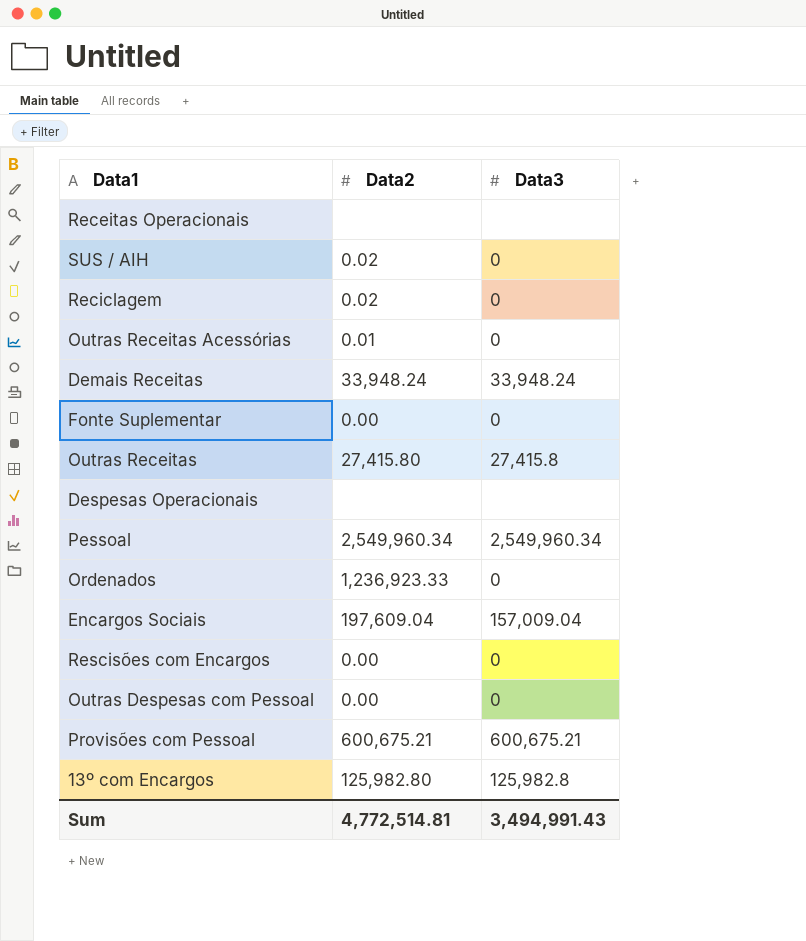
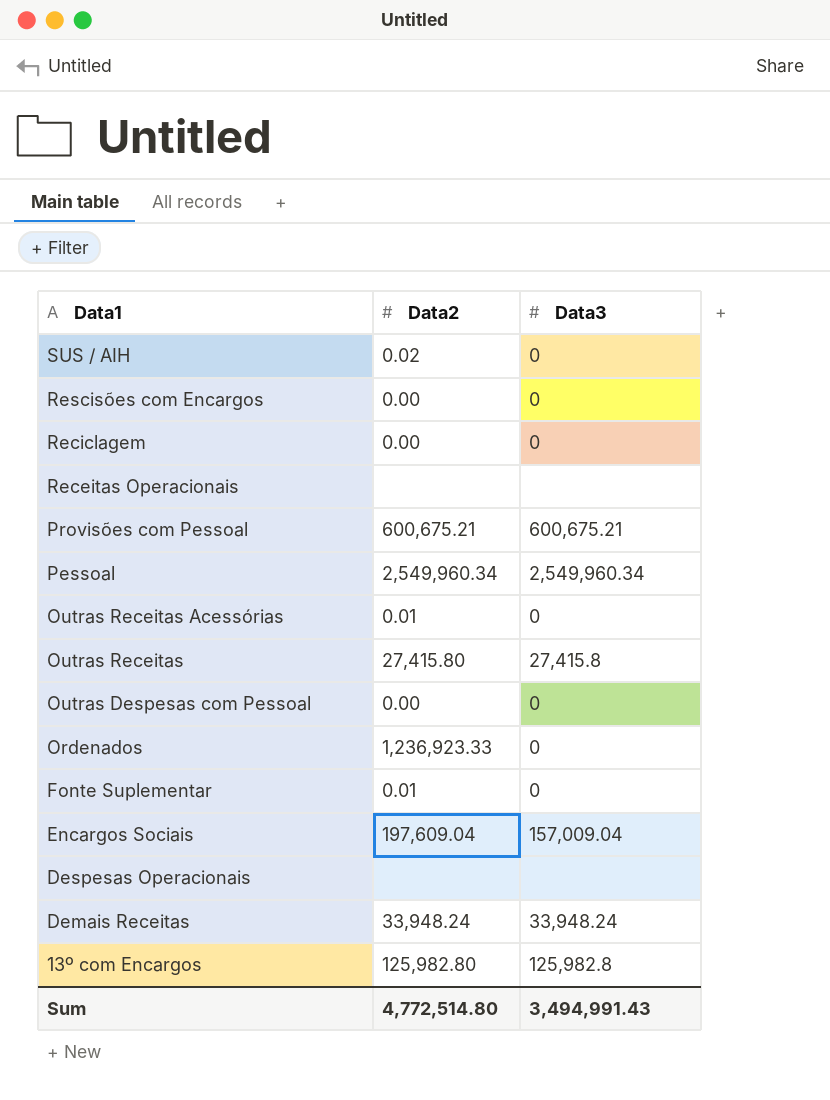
row order: none -> Data1 descending
Reciclagem | Data2: 0.02 -> 0.00
Fonte Suplementar | Data2: 0.00 -> 0.01
Sum | Data2: 4,772,514.81 -> 4,772,514.80

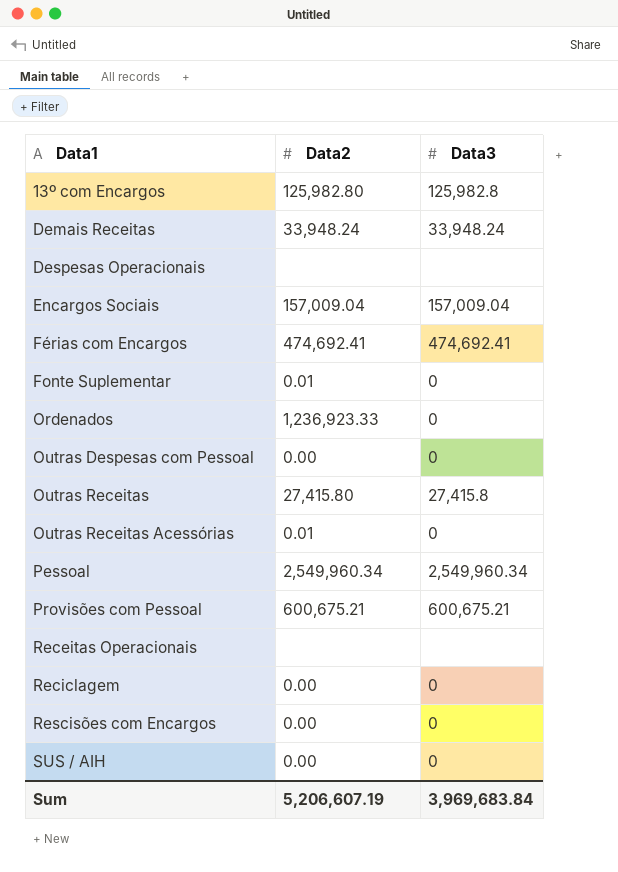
row order: Data1 descending -> Data1 ascending
Encargos Sociais | Data2: 197,609.04 -> 157,009.04
row Férias com Encargos: none -> 474,692.41 | 474,692.41
SUS / AIH | Data2: 0.02 -> 0.00
Sum | Data2: 4,772,514.80 -> 5,206,607.19
Sum | Data3: 3,494,991.43 -> 3,969,683.84

